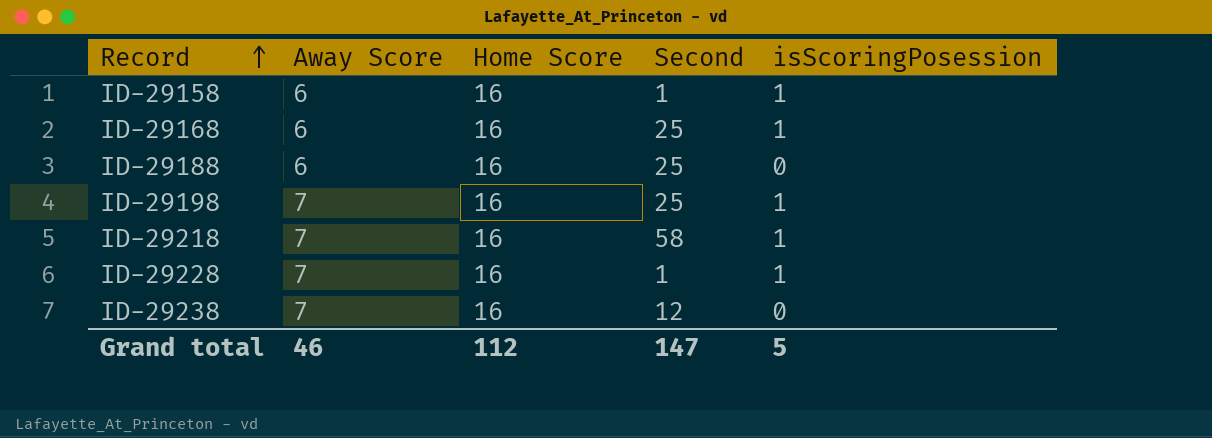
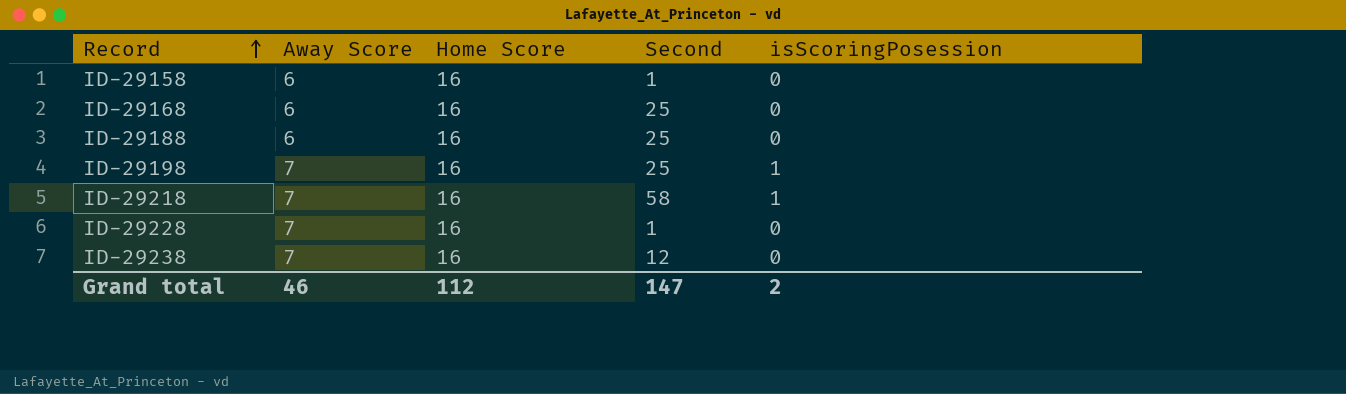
ID-29158 | isScoringPosession: 1 -> 0
ID-29168 | isScoringPosession: 1 -> 0
ID-29228 | isScoringPosession: 1 -> 0
Grand total | isScoringPosession: 5 -> 2

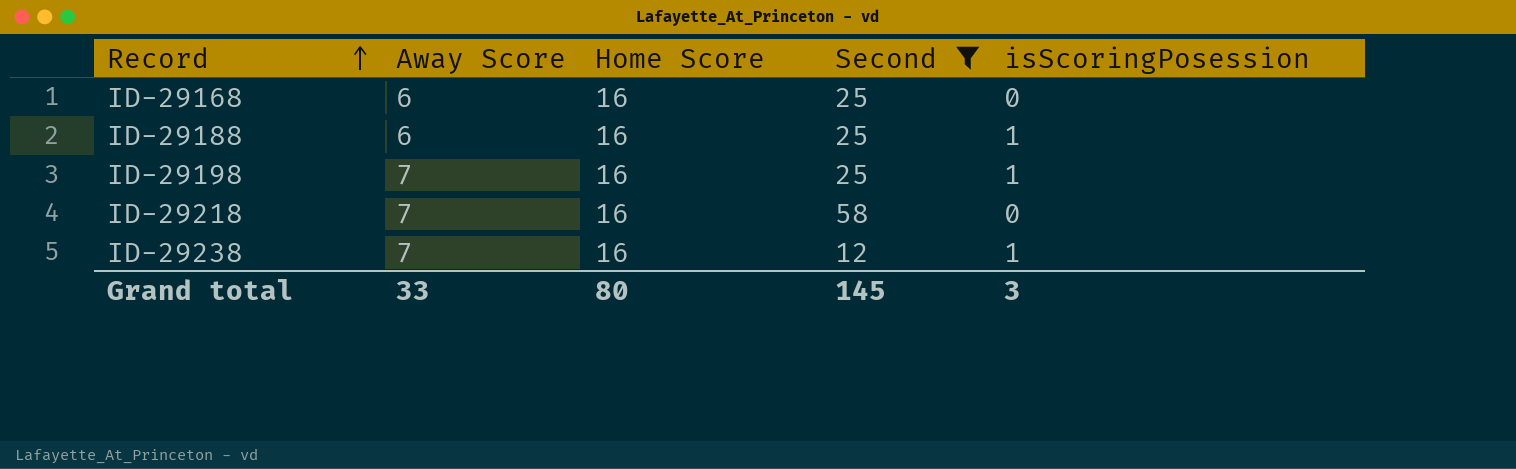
filter: none -> Second != 1
ID-29188 | isScoringPosession: 0 -> 1
ID-29218 | isScoringPosession: 1 -> 0
ID-29238 | isScoringPosession: 0 -> 1
Grand total | Away Score: 46 -> 33
Grand total | Home Score: 112 -> 80
Grand total | Second: 147 -> 145
Grand total | isScoringPosession: 2 -> 3

